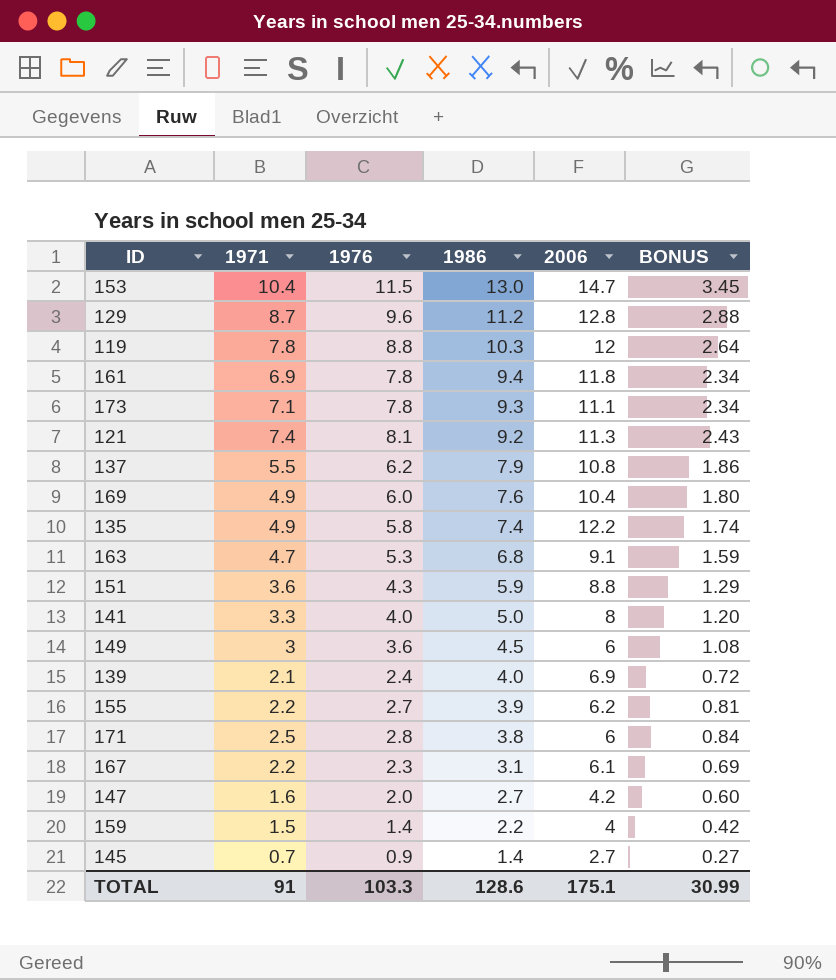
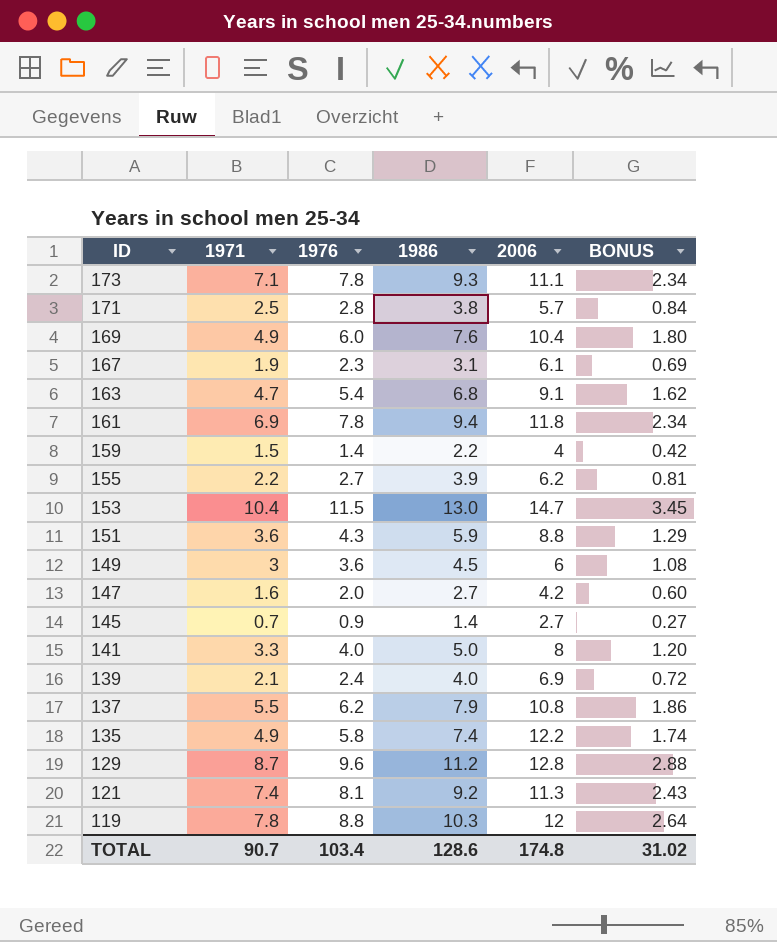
row order: 1986 descending -> ID descending
171 | 2006: 6 -> 5.7
167 | 1971: 2.2 -> 1.9
163 | 1976: 5.3 -> 5.4
163 | BONUS: 1.59 -> 1.62
TOTAL | 1971: 91 -> 90.7
TOTAL | 1976: 103.3 -> 103.4
TOTAL | 2006: 175.1 -> 174.8
TOTAL | BONUS: 30.99 -> 31.02

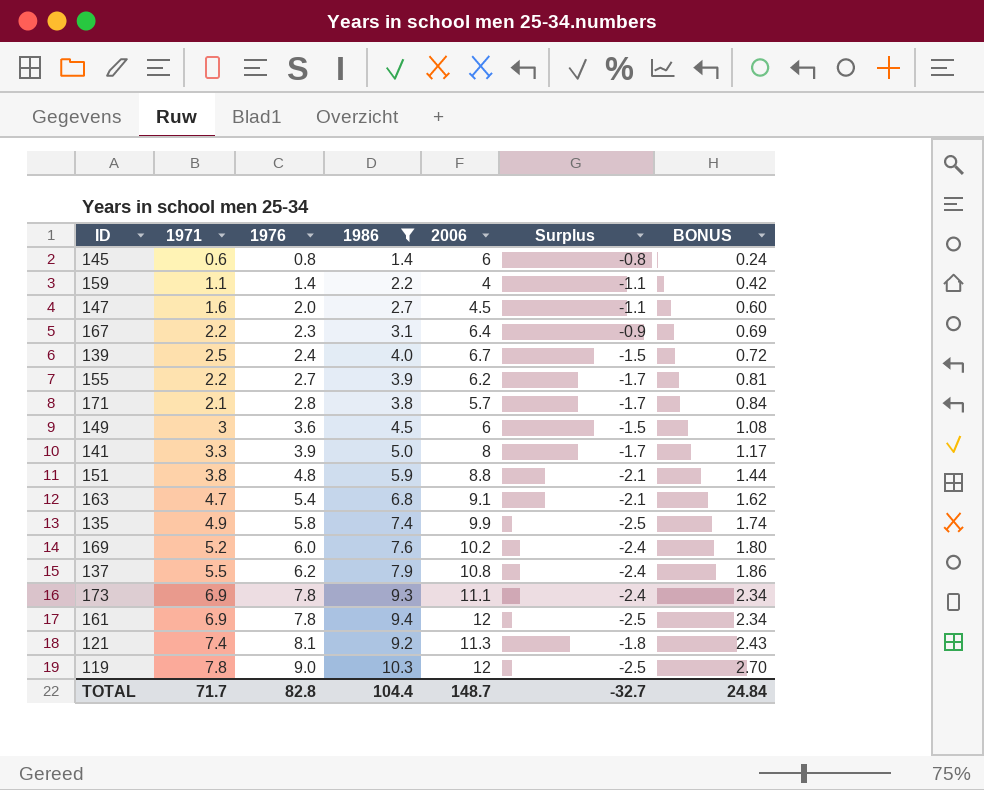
filter: none -> 1986 <= 10.3
row order: ID descending -> 1976 ascending
column Surplus | formula: none -> [1971] - [1986]
145 | 1971: 0.7 -> 0.6
145 | 1976: 0.9 -> 0.8
145 | 2006: 2.7 -> 6
145 | BONUS: 0.27 -> 0.24
159 | 1971: 1.5 -> 1.1
147 | 2006: 4.2 -> 4.5
167 | 1971: 1.9 -> 2.2
167 | 2006: 6.1 -> 6.4
139 | 1971: 2.1 -> 2.5
139 | 2006: 6.9 -> 6.7
171 | 1971: 2.5 -> 2.1
141 | 1976: 4.0 -> 3.9
141 | BONUS: 1.20 -> 1.17
151 | 1971: 3.6 -> 3.8
151 | 1976: 4.3 -> 4.8
151 | BONUS: 1.29 -> 1.44
135 | 2006: 12.2 -> 9.9
169 | 1971: 4.9 -> 5.2
169 | 2006: 10.4 -> 10.2
173 | 1971: 7.1 -> 6.9
161 | 2006: 11.8 -> 12
119 | 1976: 8.8 -> 9.0
119 | BONUS: 2.64 -> 2.70
TOTAL | 1971: 90.7 -> 71.7
TOTAL | 1976: 103.4 -> 82.8
TOTAL | 1986: 128.6 -> 104.4
TOTAL | 2006: 174.8 -> 148.7
TOTAL | BONUS: 31.02 -> 24.84

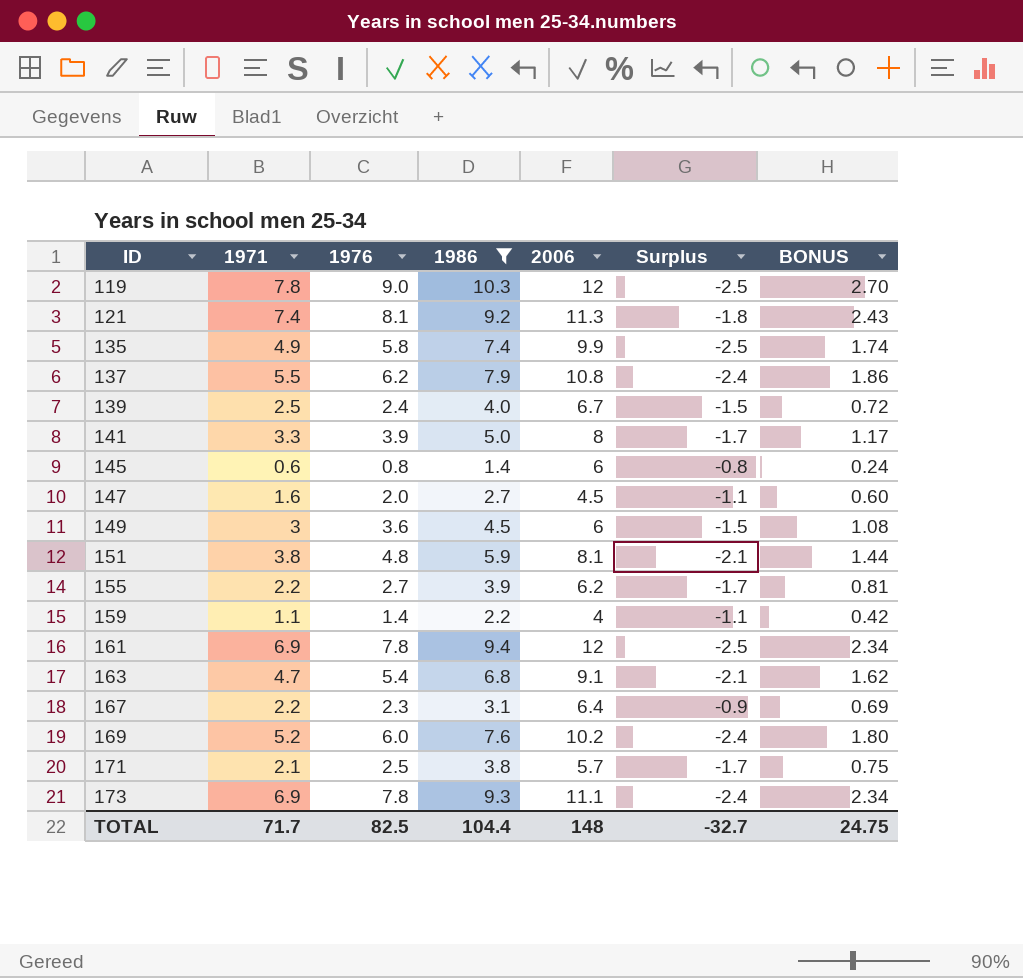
row order: 1976 ascending -> ID ascending
151 | 2006: 8.8 -> 8.1
171 | 1976: 2.8 -> 2.5
171 | BONUS: 0.84 -> 0.75
TOTAL | 1976: 82.8 -> 82.5
TOTAL | 2006: 148.7 -> 148
TOTAL | BONUS: 24.84 -> 24.75

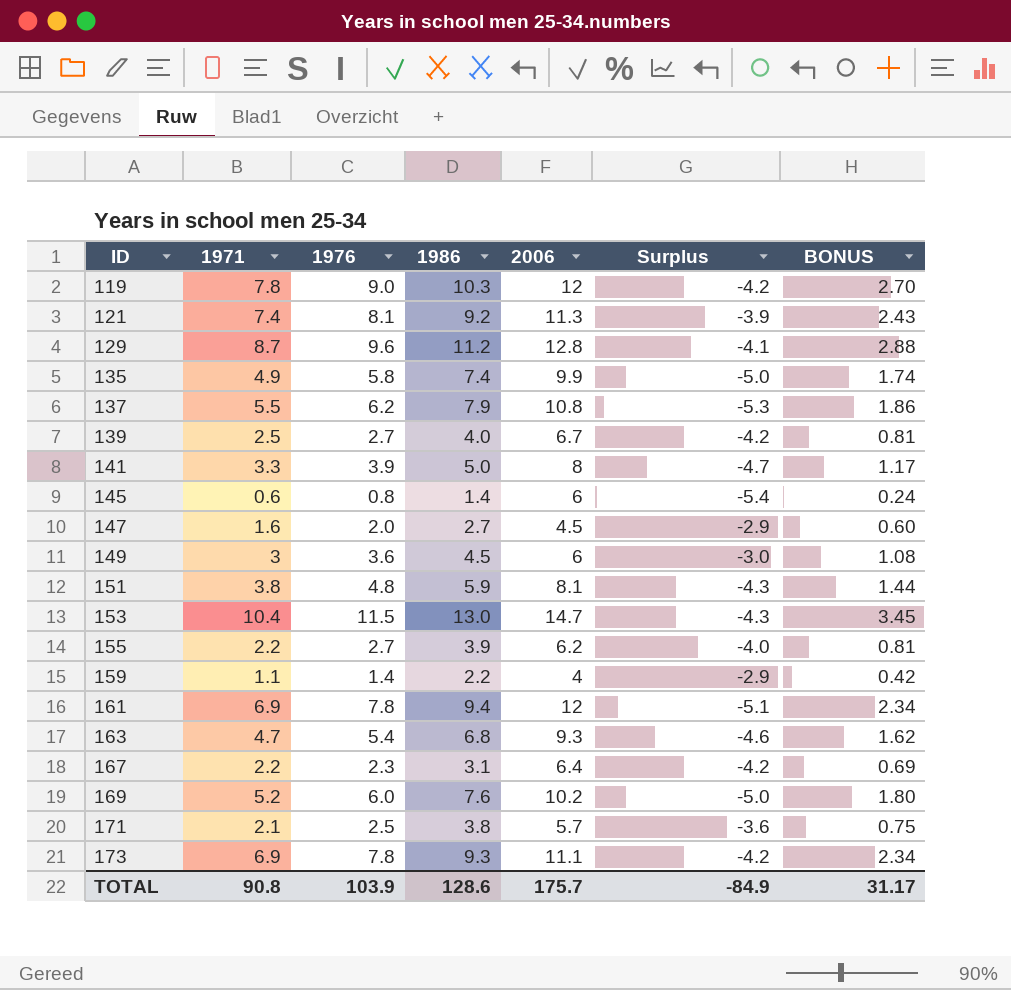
filter: 1986 <= 10.3 -> none
column Surplus | formula: [1971] - [1986] -> [1971] - [2006]
139 | 1976: 2.4 -> 2.7
139 | BONUS: 0.72 -> 0.81
163 | 2006: 9.1 -> 9.3
TOTAL | 1971: 71.7 -> 90.8
TOTAL | 1976: 82.5 -> 103.9
TOTAL | 1986: 104.4 -> 128.6
TOTAL | 2006: 148 -> 175.7
TOTAL | Surplus: -32.7 -> -84.9
TOTAL | BONUS: 24.75 -> 31.17

